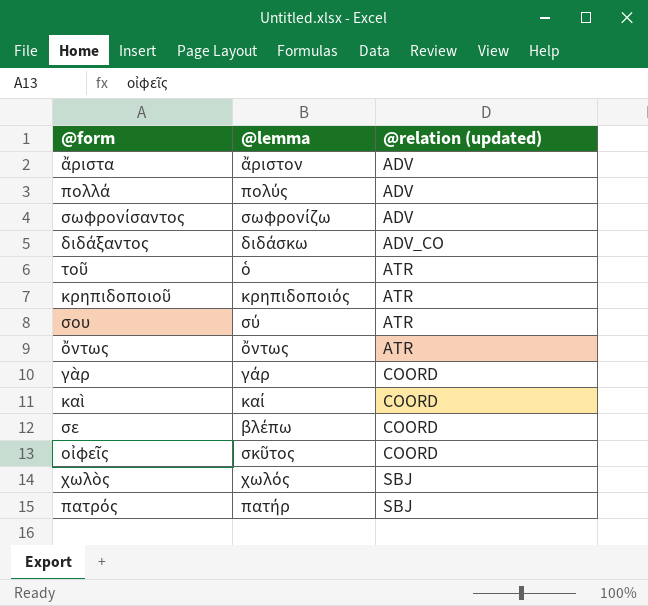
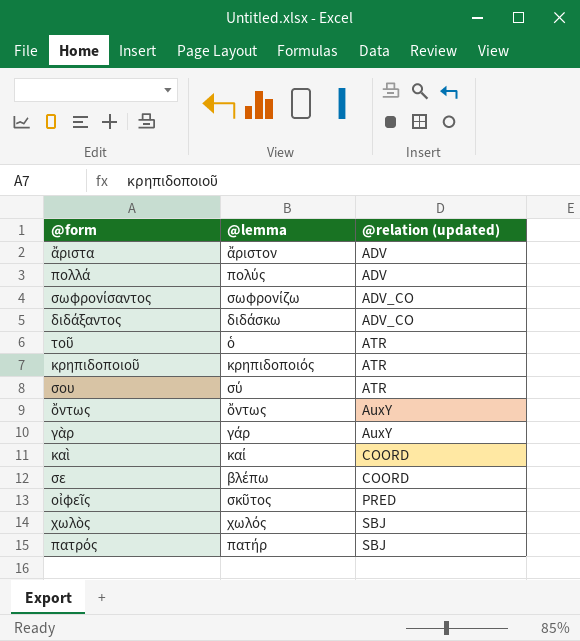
σωφρονίσαντος | @relation (updated): ADV -> ADV_CO
ὄντως | @relation (updated): ATR -> AuxY
γὰρ | @relation (updated): COORD -> AuxY
οἰφεῖς | @relation (updated): COORD -> PRED

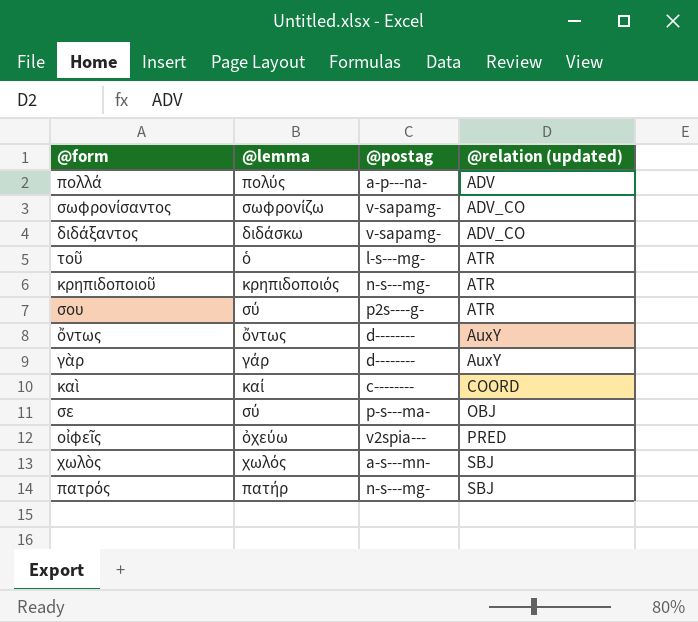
column @postag | position: none -> 3
row ἄριστα: ἄριστον | ADV -> none
σε | @lemma: βλέπω -> σύ
σε | @relation (updated): COORD -> OBJ
οἰφεῖς | @lemma: σκῦτος -> ὀχεύω

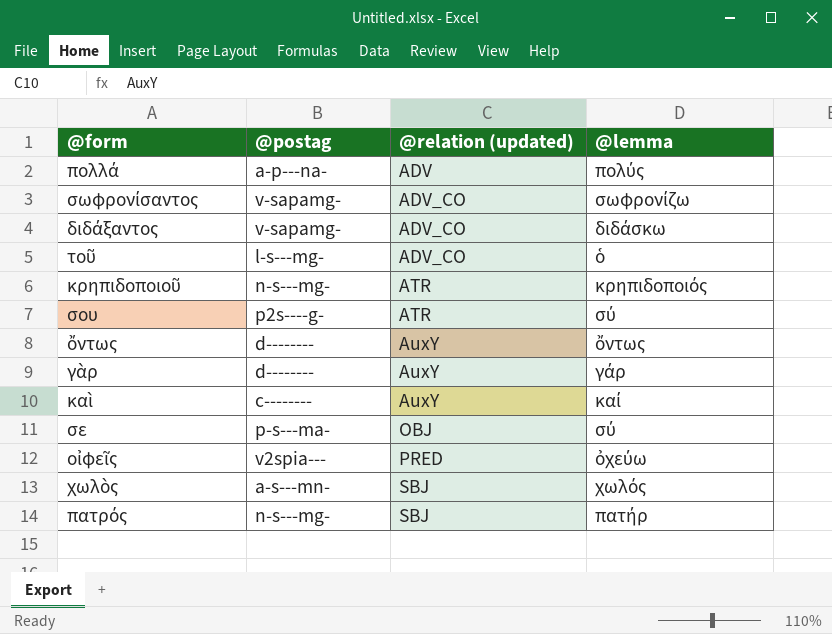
column @lemma | position: 2 -> 4
τοῦ | @relation (updated): ATR -> ADV_CO
καὶ | @relation (updated): COORD -> AuxY

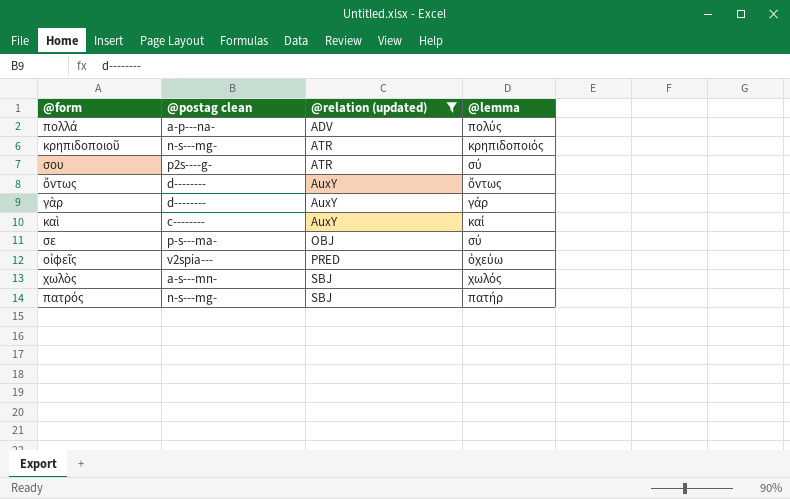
filter: none -> @relation (updated) != ADV_CO
column name: @postag -> @postag clean

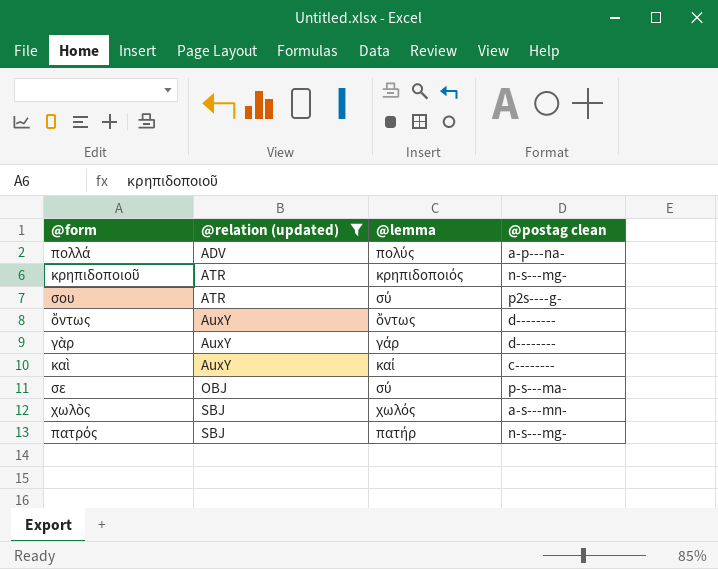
column @postag clean | position: 2 -> 4
row οἰφεῖς: v2spia--- | PRED | ὀχεύω -> none

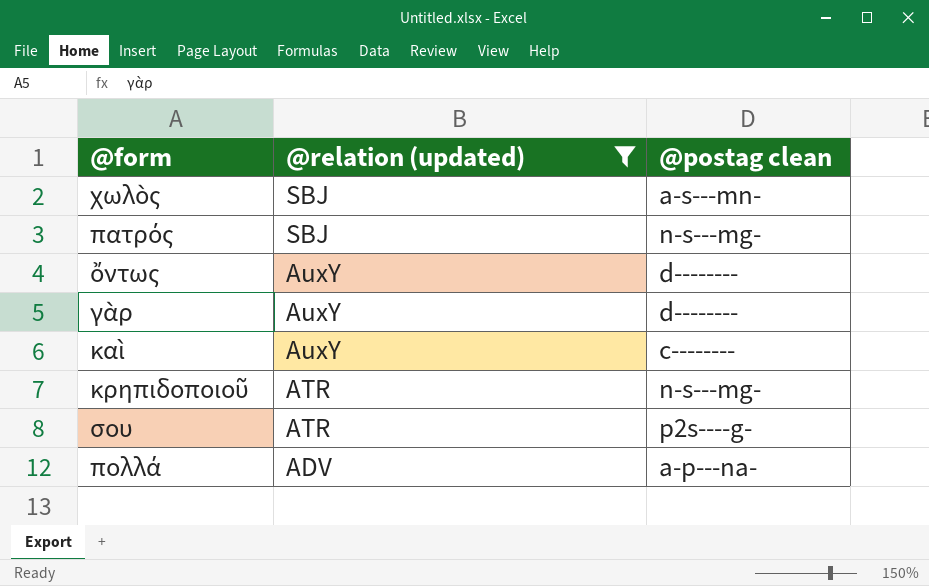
row order: @relation (updated) ascending -> @relation (updated) descending
column @lemma | position: 3 -> none
row σε: OBJ | σύ | p-s---ma- -> none

